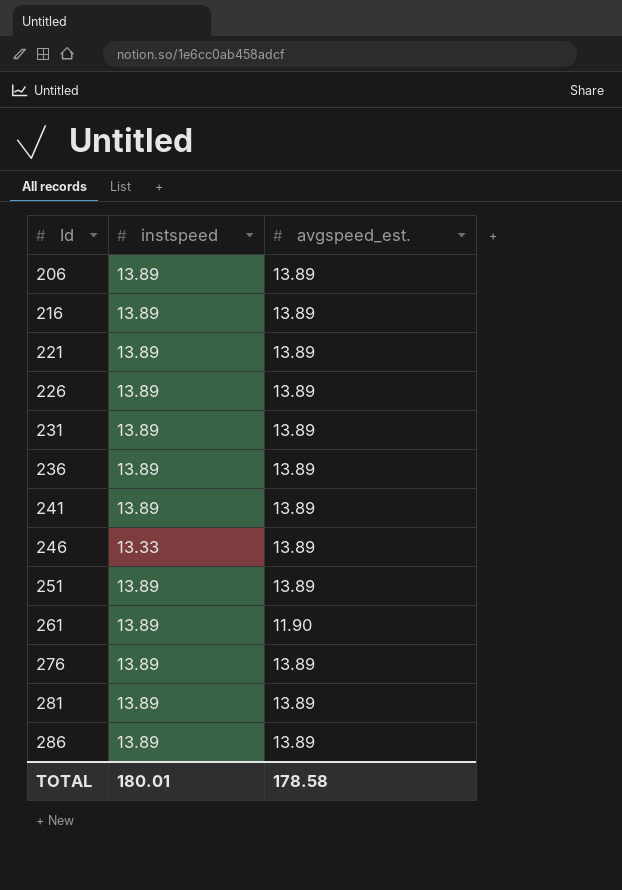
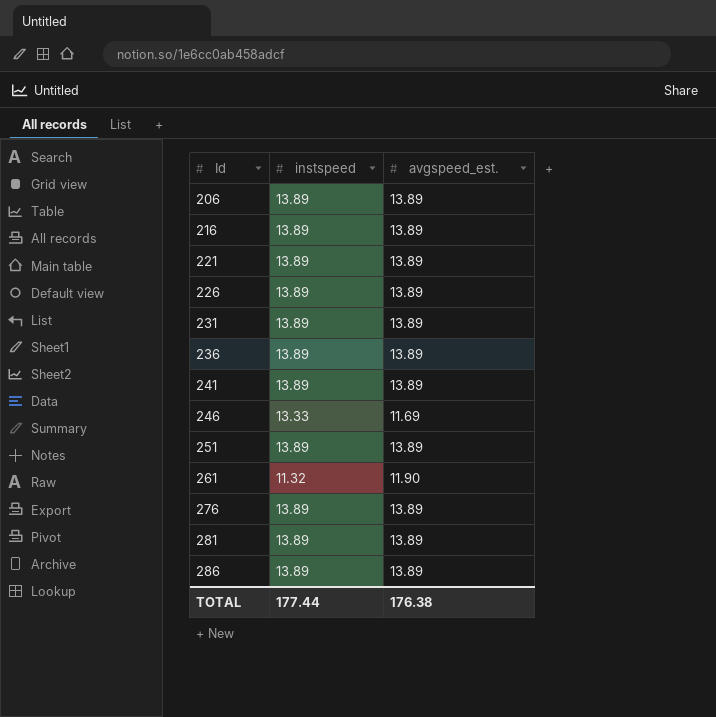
246 | avgspeed_est.: 13.89 -> 11.69
261 | instspeed: 13.89 -> 11.32
TOTAL | instspeed: 180.01 -> 177.44
TOTAL | avgspeed_est.: 178.58 -> 176.38

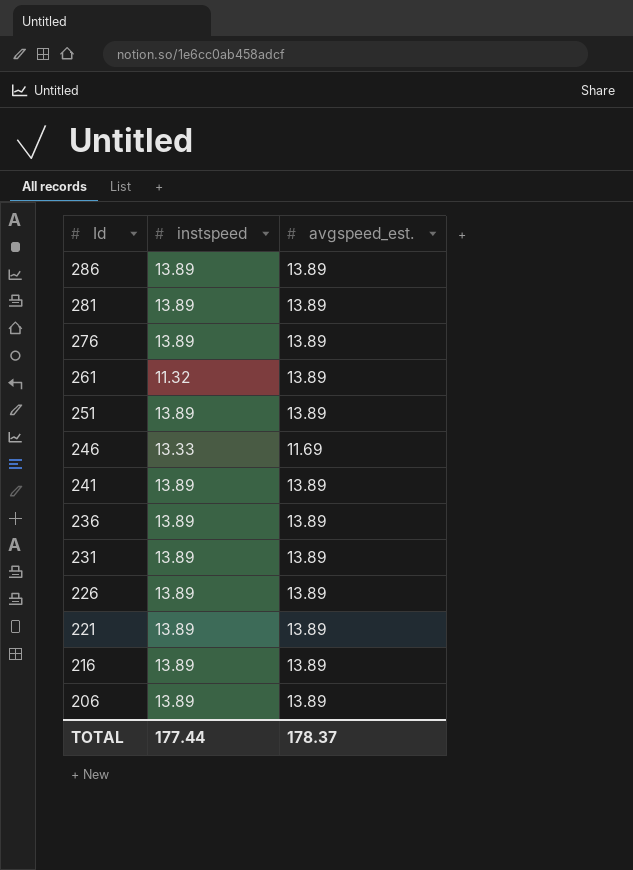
row order: Id ascending -> Id descending
261 | avgspeed_est.: 11.90 -> 13.89
TOTAL | avgspeed_est.: 176.38 -> 178.37

